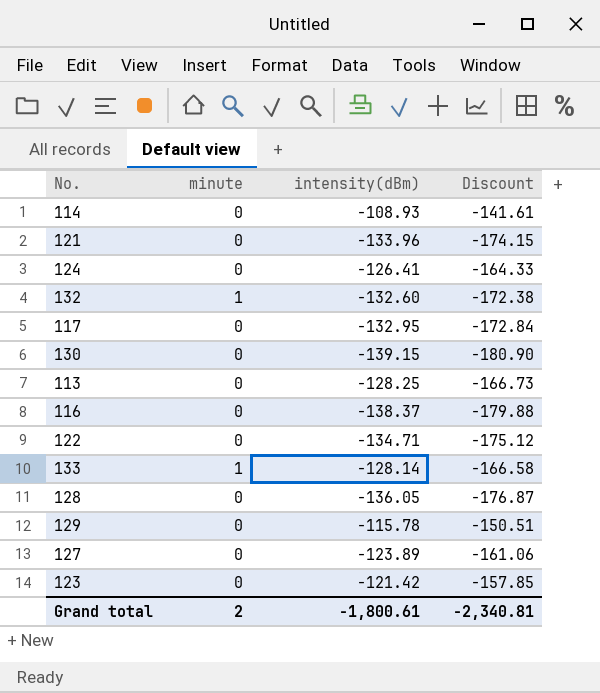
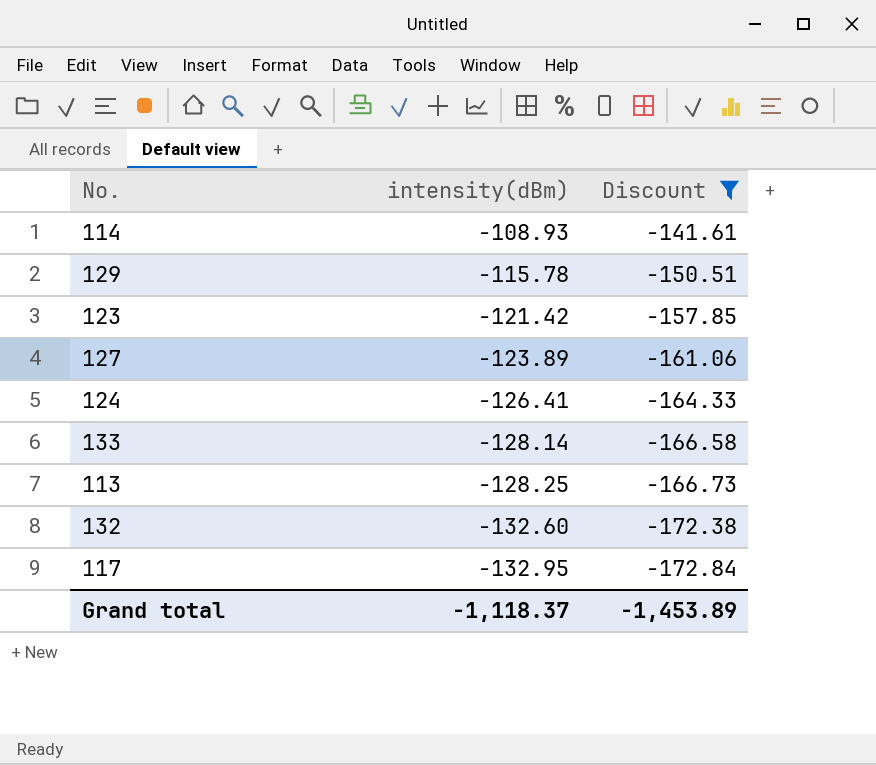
filter: none -> Discount >= -172.84
row order: none -> intensity(dBm) descending
column minute | position: 2 -> none
Grand total | intensity(dBm): -1,800.61 -> -1,118.37
Grand total | Discount: -2,340.81 -> -1,453.89

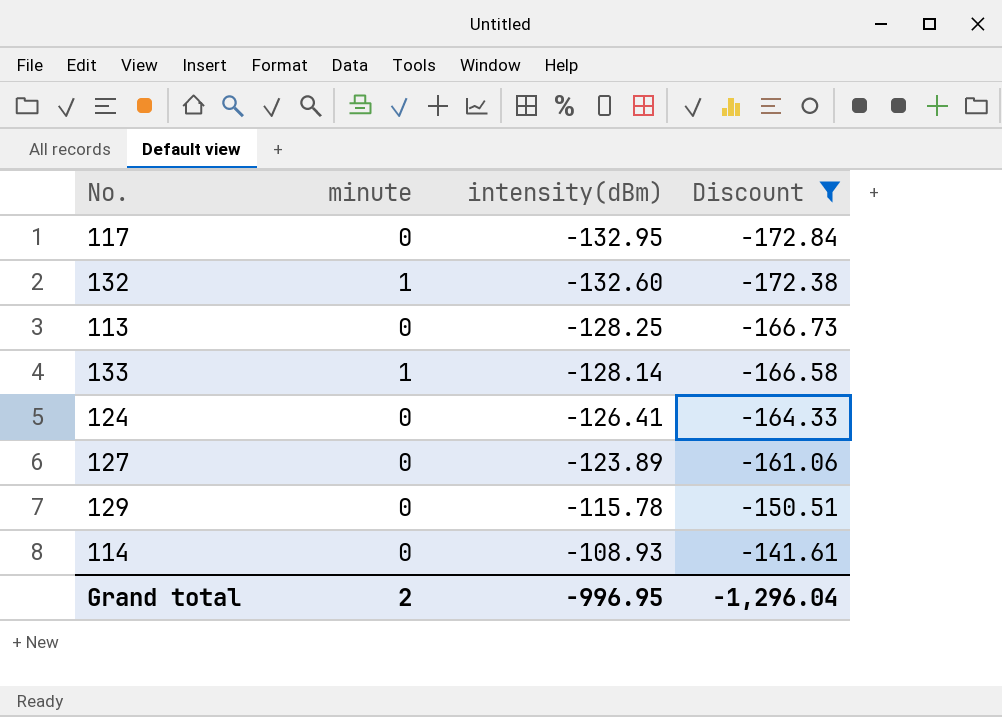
row order: intensity(dBm) descending -> intensity(dBm) ascending
column minute | position: none -> 2
row 123: -121.42 | -157.85 -> none
Grand total | intensity(dBm): -1,118.37 -> -996.95
Grand total | Discount: -1,453.89 -> -1,296.04

